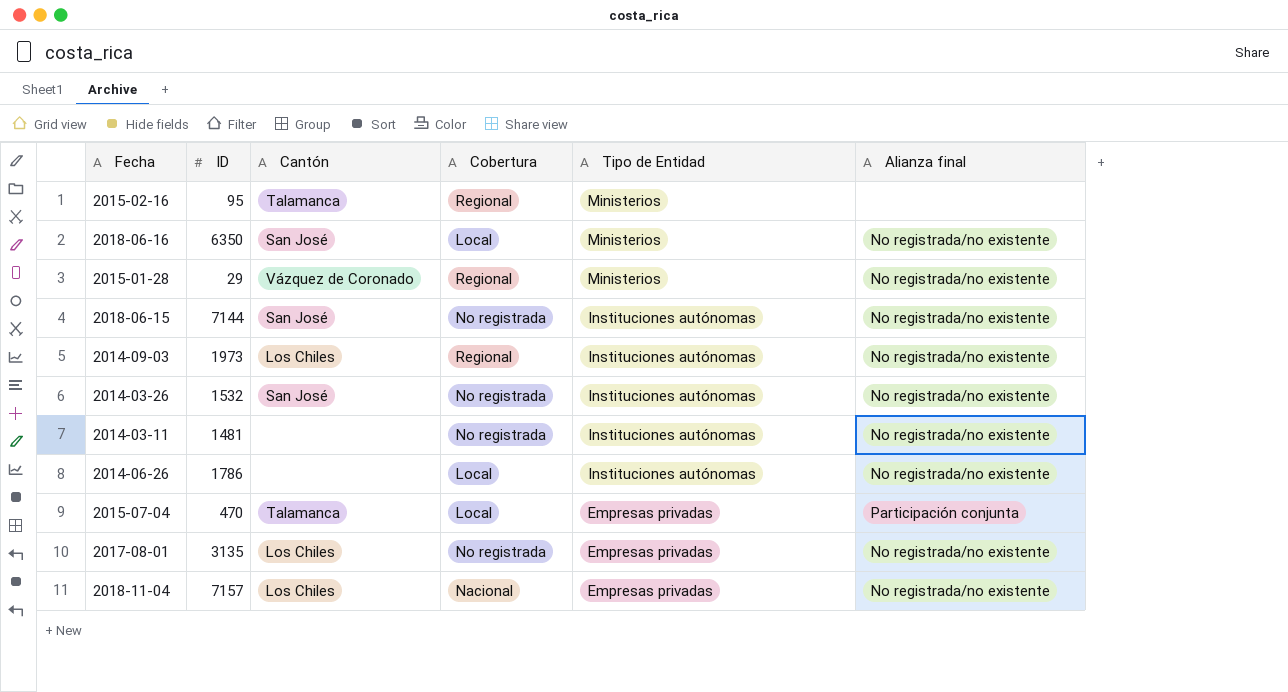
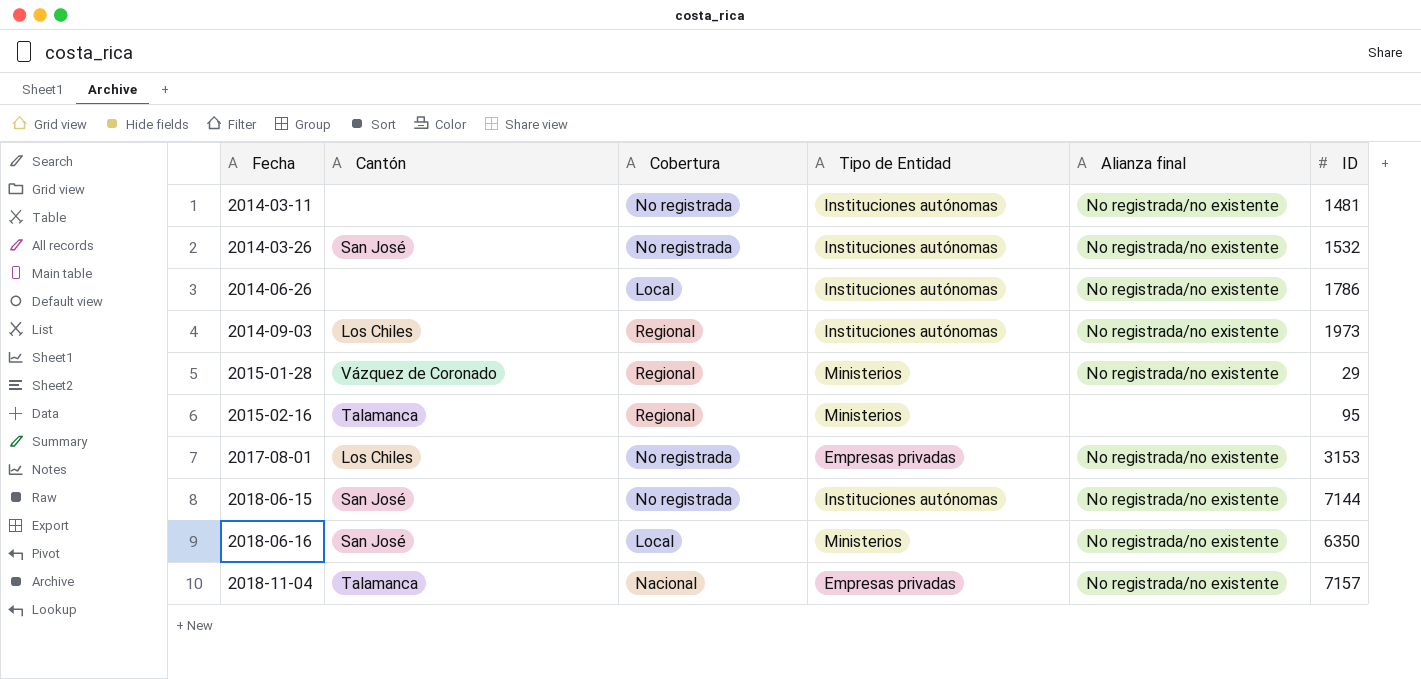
row order: Tipo de Entidad descending -> Fecha ascending
column ID | position: 2 -> 6
row 2015-07-04: 470 | Talamanca | Local | Empresas privadas | Participación conjunta -> none
2017-08-01 | ID: 3135 -> 3153
2018-11-04 | Cantón: Los Chiles -> Talamanca

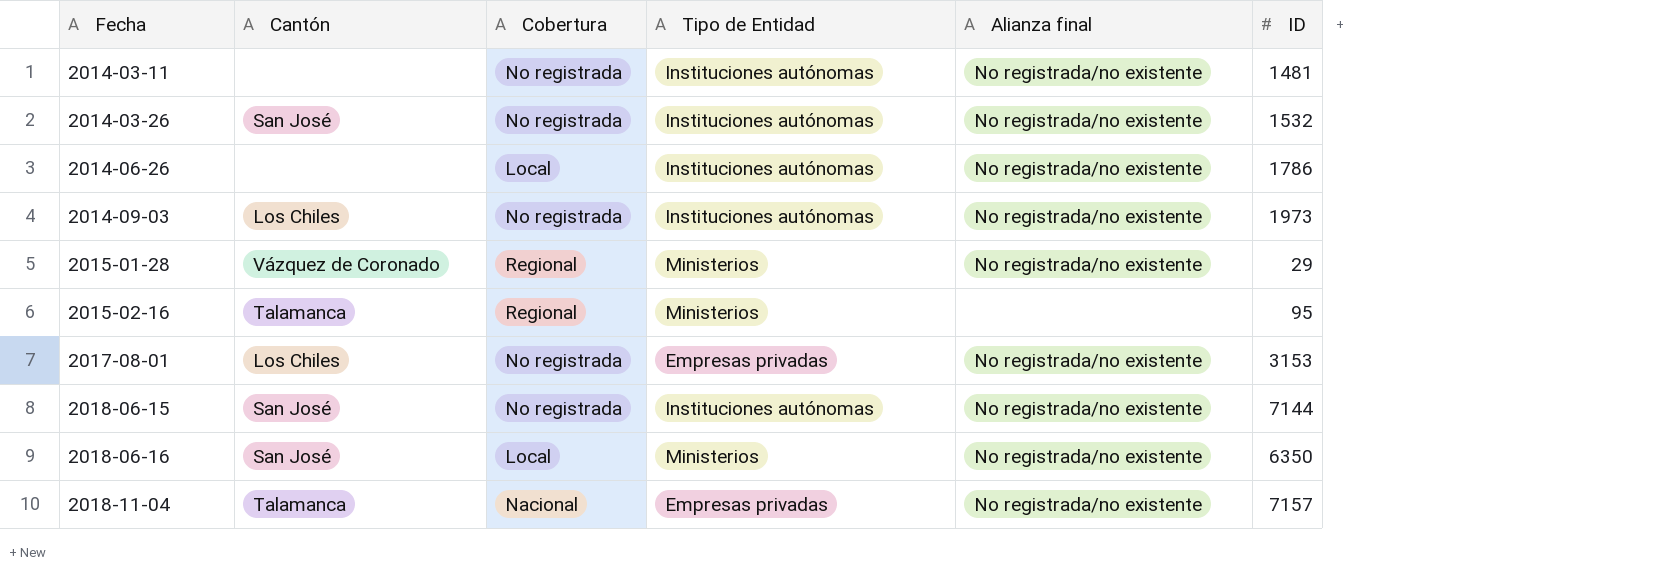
2014-09-03 | Cobertura: Regional -> No registrada

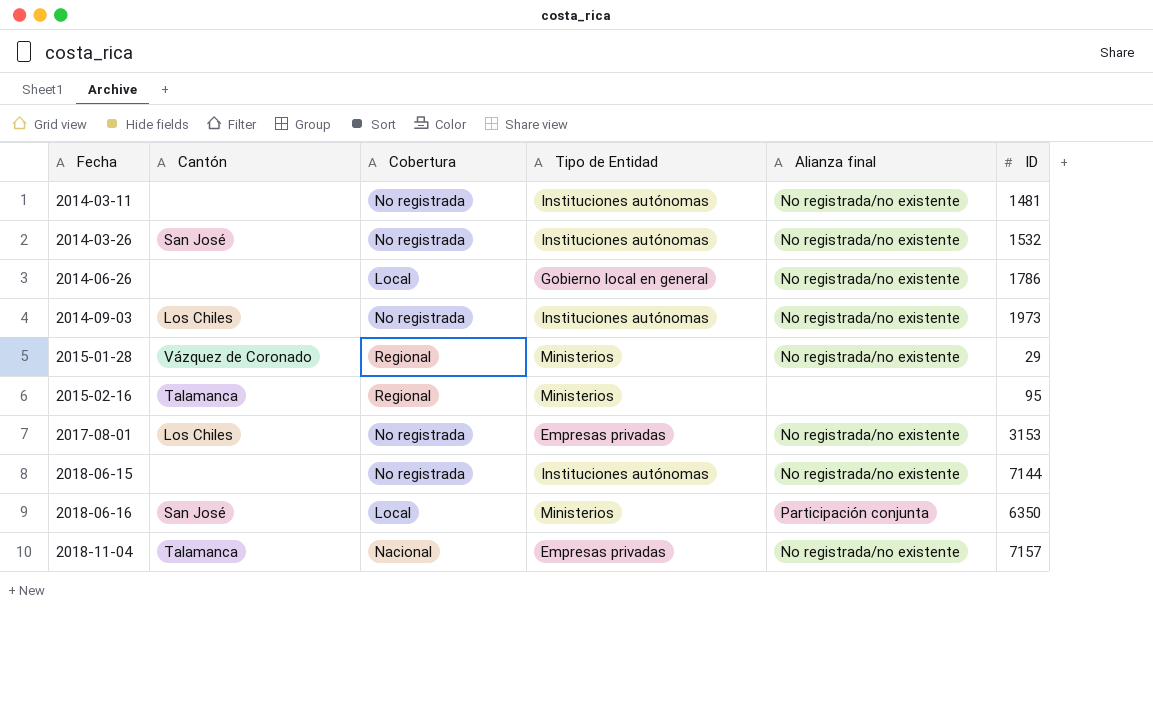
2014-06-26 | Tipo de Entidad: Instituciones autónomas -> Gobierno local en general
2018-06-15 | Cantón: San José -> none
2018-06-16 | Alianza final: No registrada/no existente -> Participación conjunta

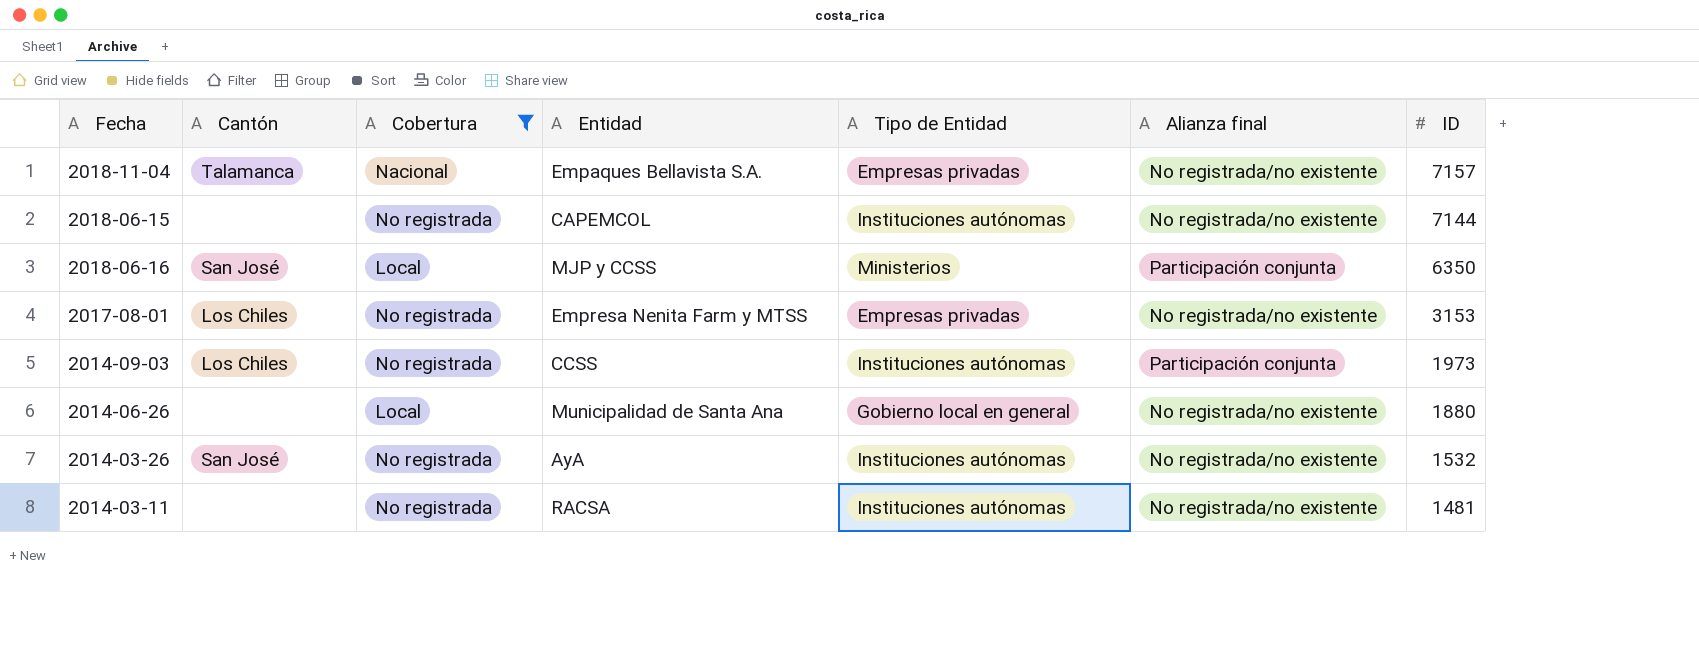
filter: none -> Cobertura != Regional
row order: Fecha ascending -> ID descending
column Entidad | position: none -> 4
2014-09-03 | Alianza final: No registrada/no existente -> Participación conjunta
2014-06-26 | ID: 1786 -> 1880

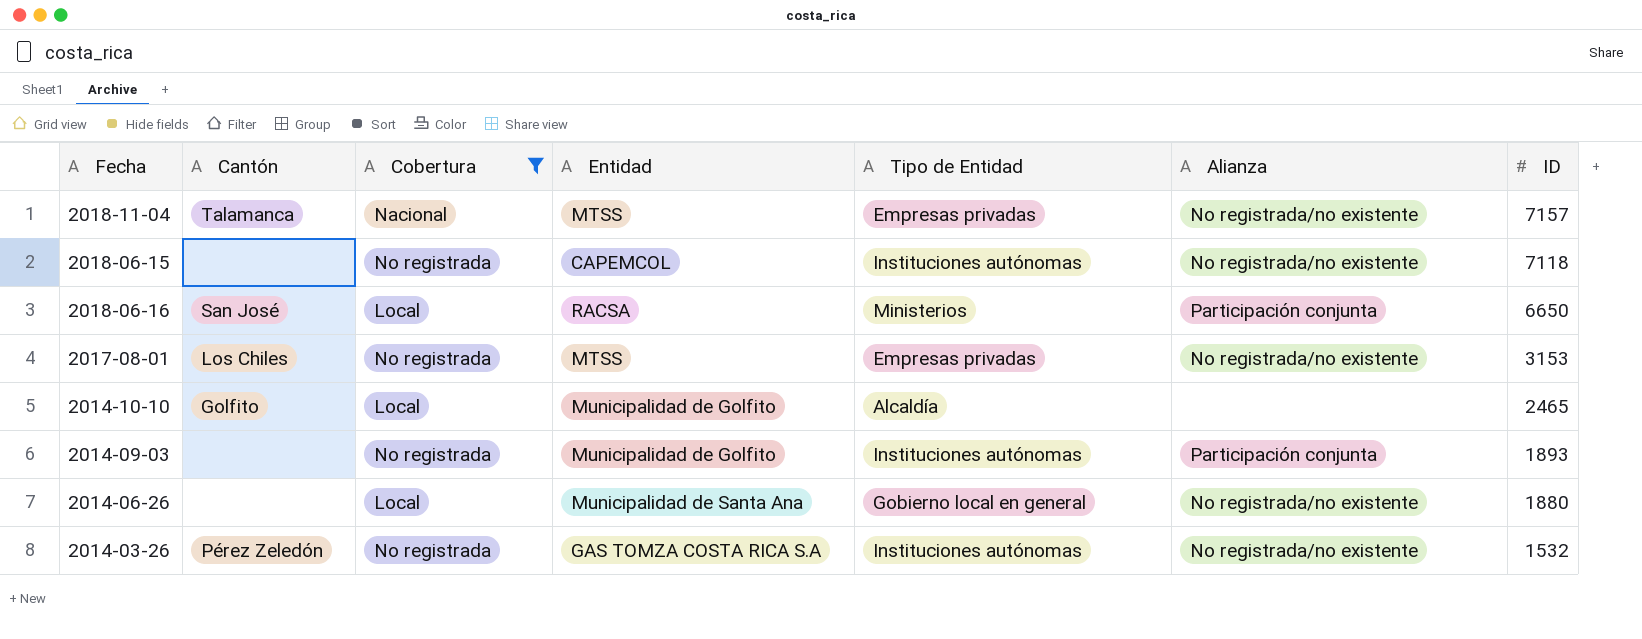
column name: Alianza final -> Alianza
row 2014-03-11: none | No registrada | RACSA | Instituciones autónomas | No registrada/no existente | 1481 -> none
2018-11-04 | Entidad: Empaques Bellavista S.A. -> MTSS
2018-06-15 | ID: 7144 -> 7118
2018-06-16 | Entidad: MJP y CCSS -> RACSA
2018-06-16 | ID: 6350 -> 6650
2017-08-01 | Entidad: Empresa Nenita Farm y MTSS -> MTSS
row 2014-10-10: none -> Golfito | Local | Municipalidad de Golfito | Alcaldía | none | 2465
2014-09-03 | Cantón: Los Chiles -> none
2014-09-03 | Entidad: CCSS -> Municipalidad de Golfito
2014-09-03 | ID: 1973 -> 1893
2014-03-26 | Cantón: San José -> Pérez Zeledón
2014-03-26 | Entidad: AyA -> GAS TOMZA COSTA RICA S.A

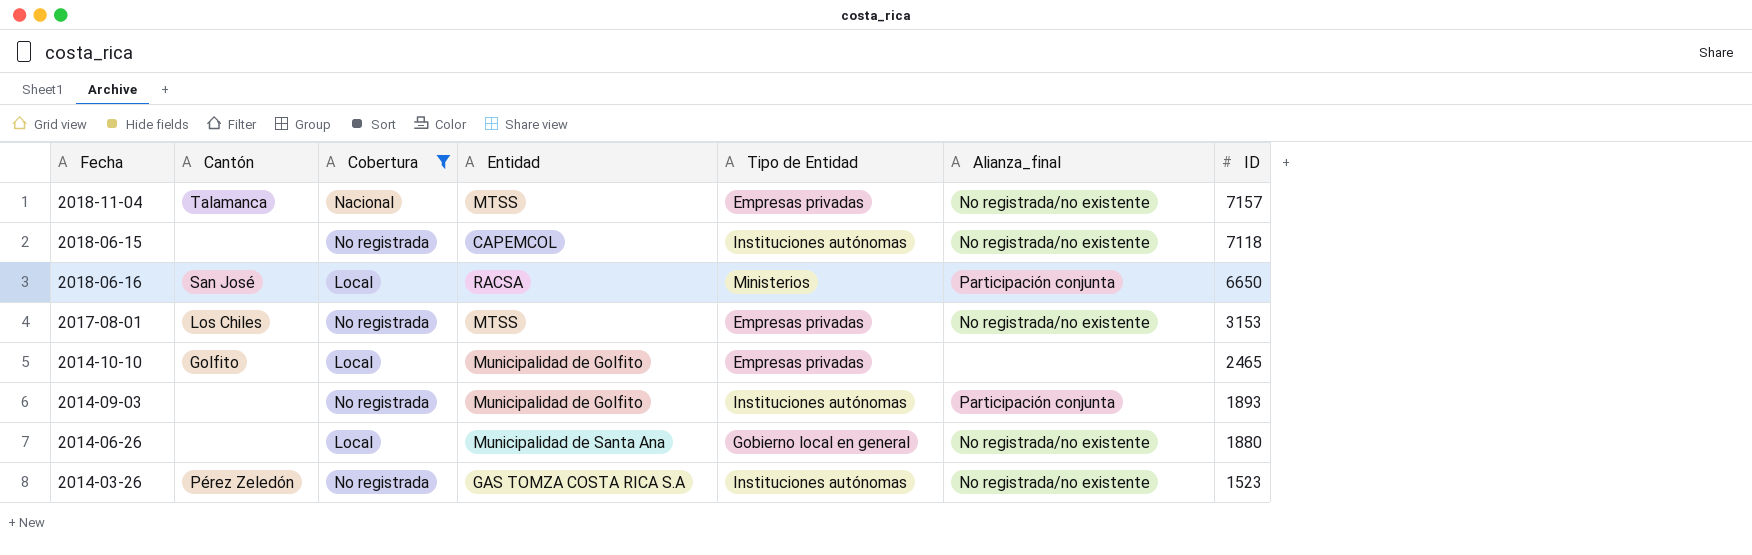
column name: Alianza -> Alianza_final
2014-10-10 | Tipo de Entidad: Alcaldía -> Empresas privadas
2014-03-26 | ID: 1532 -> 1523

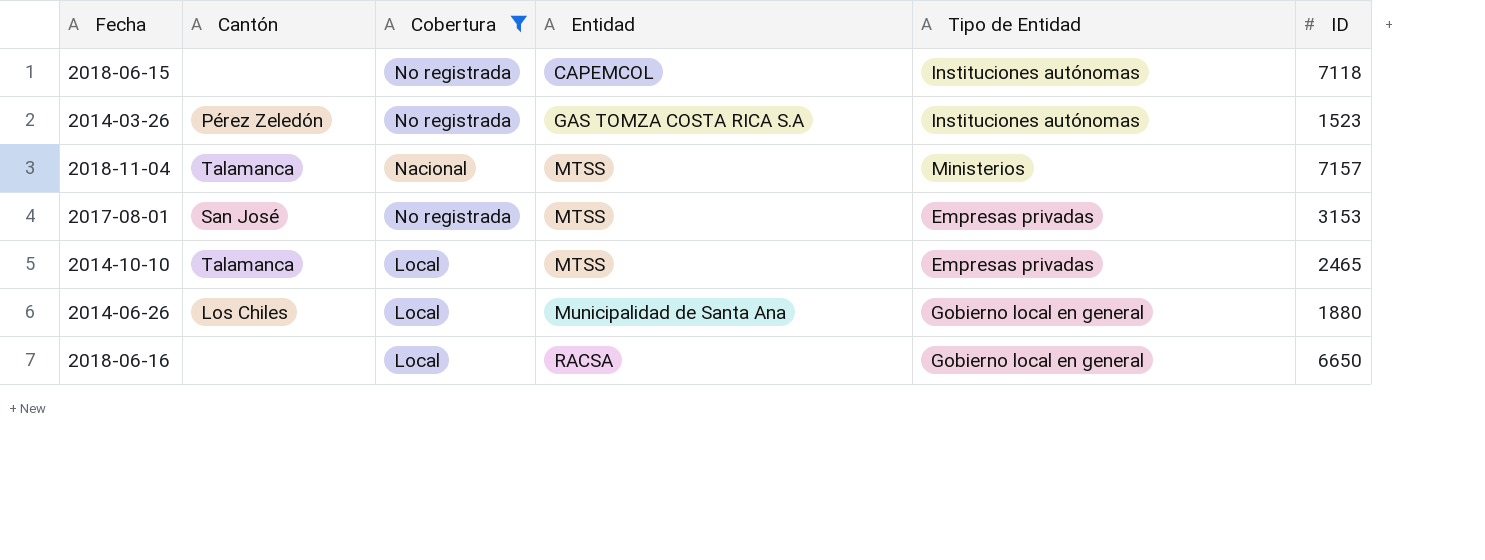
row order: ID descending -> Entidad ascending
column Alianza_final | position: 6 -> none
row 2014-09-03: none | No registrada | Municipalidad de Golfito | Instituciones autónomas | Participación conjunta | 1893 -> none
2018-11-04 | Tipo de Entidad: Empresas privadas -> Ministerios
2017-08-01 | Cantón: Los Chiles -> San José
2014-10-10 | Cantón: Golfito -> Talamanca
2014-10-10 | Entidad: Municipalidad de Golfito -> MTSS
2014-06-26 | Cantón: none -> Los Chiles
2018-06-16 | Cantón: San José -> none
2018-06-16 | Tipo de Entidad: Ministerios -> Gobierno local en general

